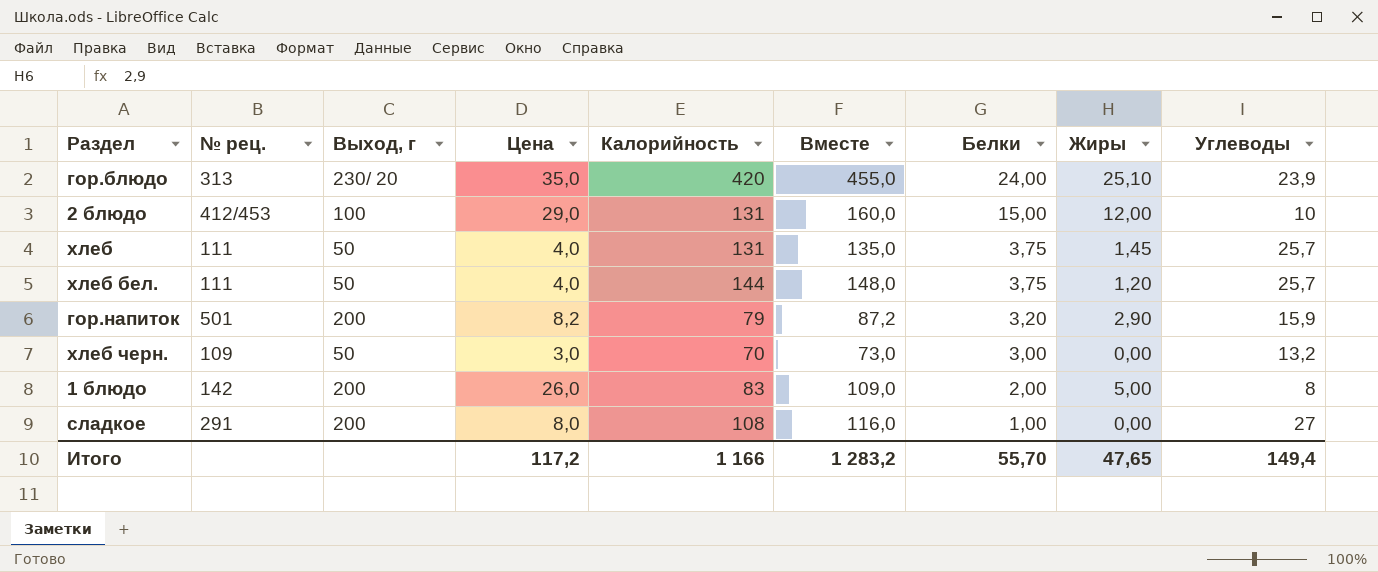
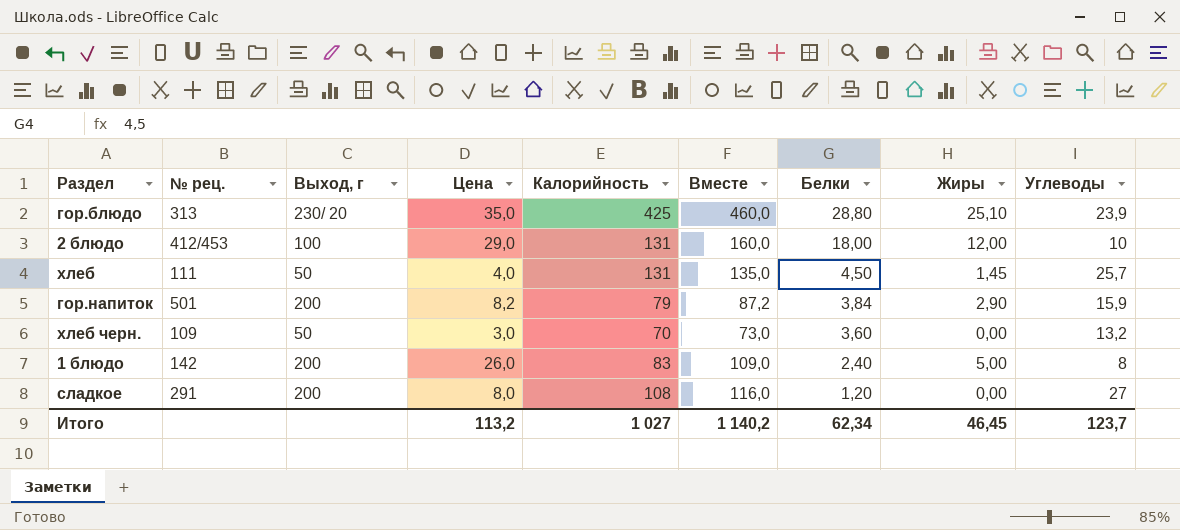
row хлеб бел.: 111 | 50 | 4,0 | 144 | 148,0 | 3,75 | 1,20 | 25,7 -> none
гор.блюдо | Калорийность: 420 -> 425
гор.блюдо | Вместе: 455,0 -> 460,0
гор.блюдо | Белки: 24,00 -> 28,80
2 блюдо | Белки: 15,00 -> 18,00
хлеб | Белки: 3,75 -> 4,50
гор.напиток | Белки: 3,20 -> 3,84
хлеб черн. | Белки: 3,00 -> 3,60
1 блюдо | Белки: 2,00 -> 2,40
сладкое | Белки: 1,00 -> 1,20
Итого | Цена: 117,2 -> 113,2
Итого | Калорийность: 1 166 -> 1 027
Итого | Вместе: 1 283,2 -> 1 140,2
Итого | Белки: 55,70 -> 62,34
Итого | Жиры: 47,65 -> 46,45
Итого | Углеводы: 149,4 -> 123,7

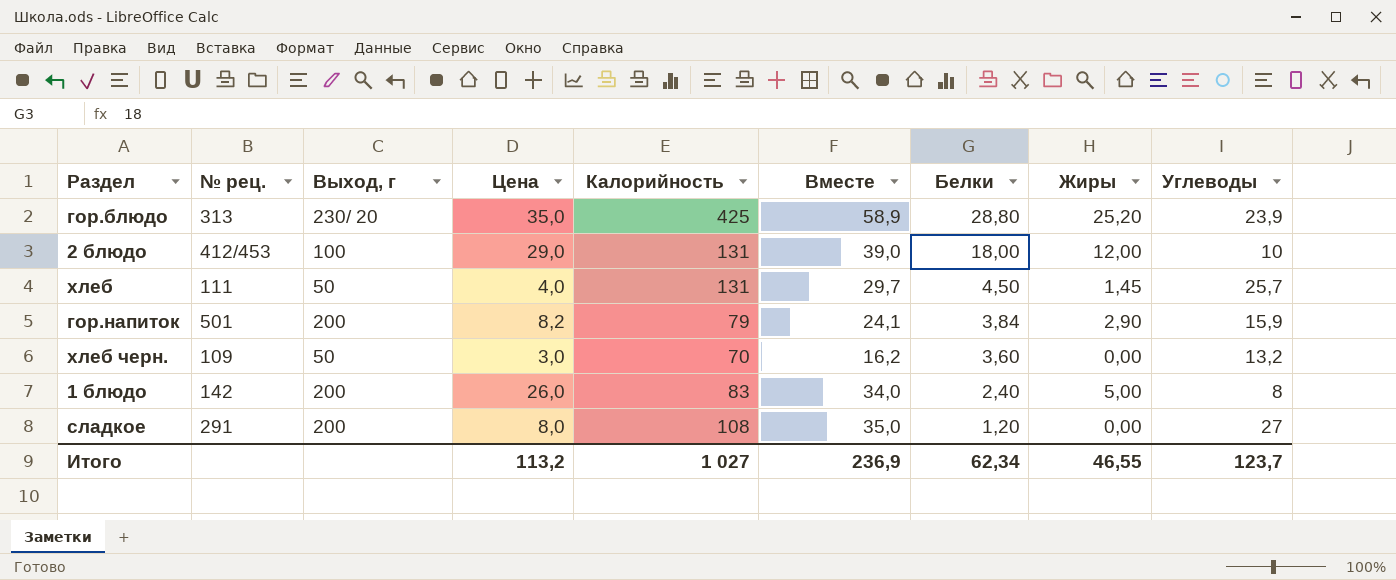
column Вместе | formula: [Цена] + [Калорийность] -> [Цена] + [Углеводы]
гор.блюдо | Жиры: 25,10 -> 25,20
Итого | Вместе: 1 140,2 -> 236,9
Итого | Жиры: 46,45 -> 46,55

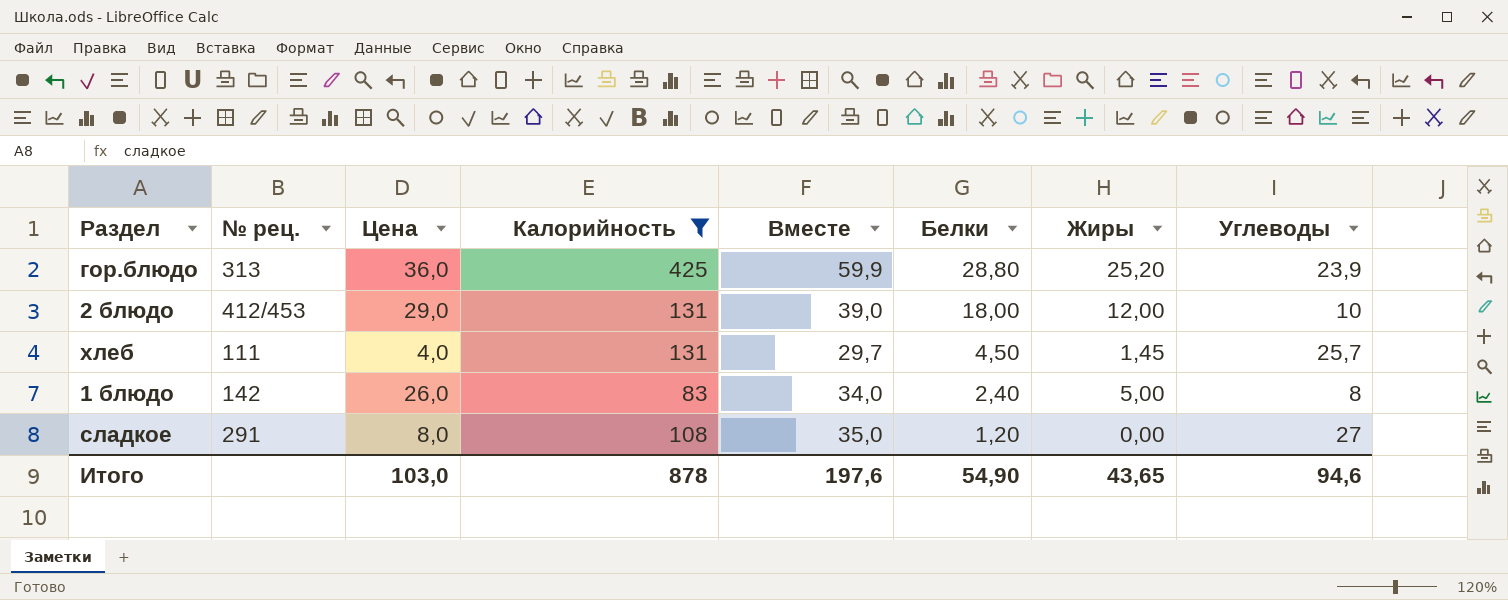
filter: none -> Калорийность >= 83
column Выход, г | position: 3 -> none
гор.блюдо | Цена: 35,0 -> 36,0
гор.блюдо | Вместе: 58,9 -> 59,9
Итого | Цена: 113,2 -> 103,0
Итого | Калорийность: 1 027 -> 878
Итого | Вместе: 236,9 -> 197,6
Итого | Белки: 62,34 -> 54,90
Итого | Жиры: 46,55 -> 43,65
Итого | Углеводы: 123,7 -> 94,6

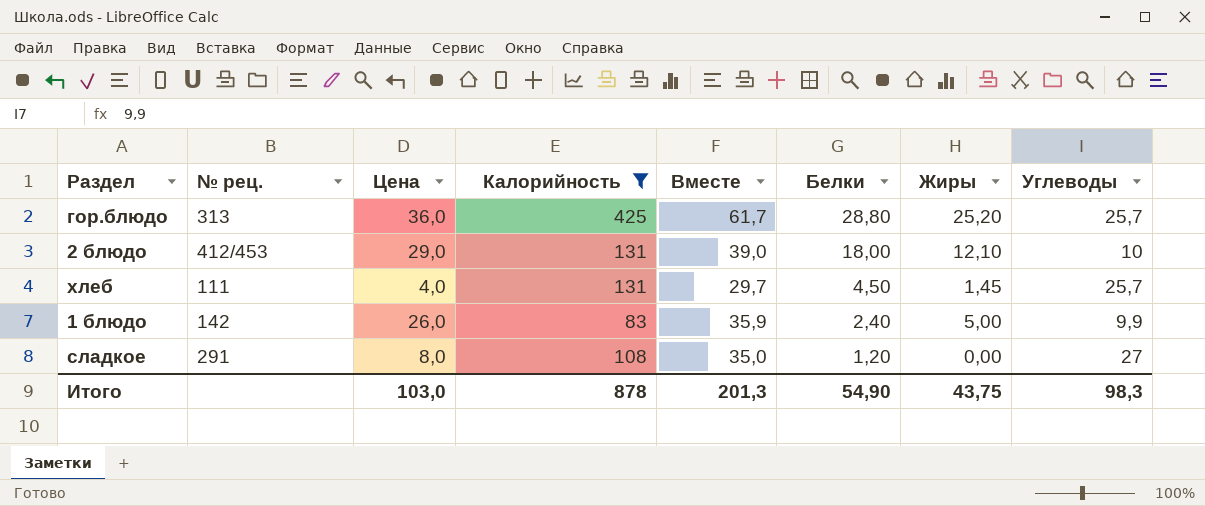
гор.блюдо | Вместе: 59,9 -> 61,7
гор.блюдо | Углеводы: 23,9 -> 25,7
2 блюдо | Жиры: 12,00 -> 12,10
1 блюдо | Вместе: 34,0 -> 35,9
1 блюдо | Углеводы: 8 -> 9,9
Итого | Вместе: 197,6 -> 201,3
Итого | Жиры: 43,65 -> 43,75
Итого | Углеводы: 94,6 -> 98,3

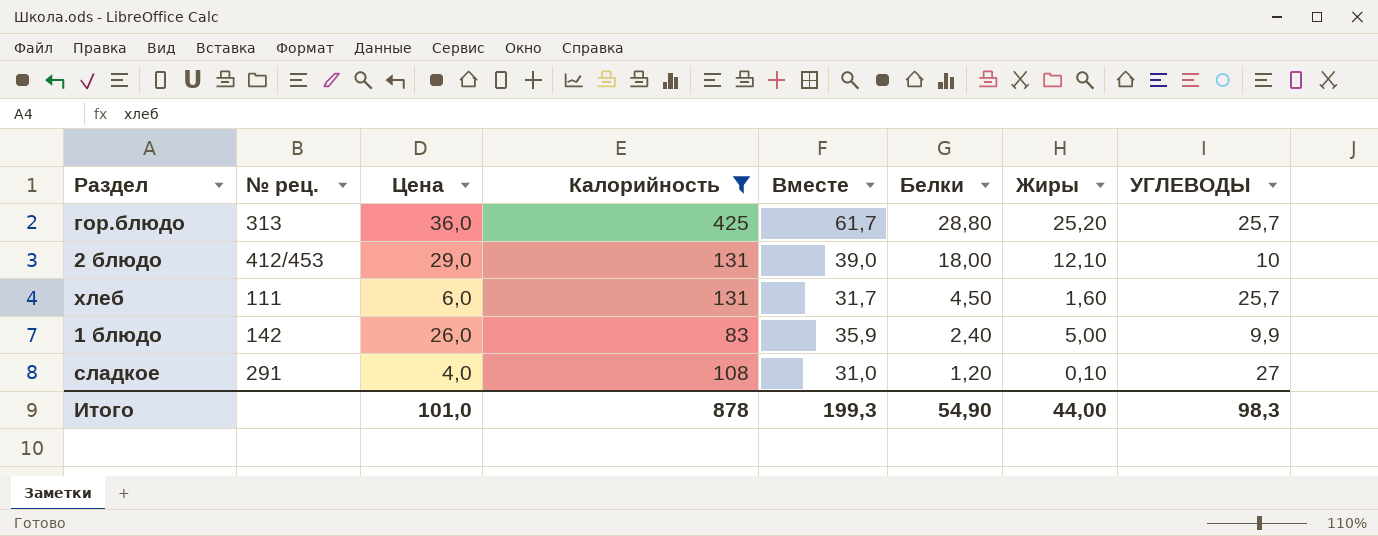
column name: Углеводы -> УГЛЕВОДЫ
хлеб | Цена: 4,0 -> 6,0
хлеб | Вместе: 29,7 -> 31,7
хлеб | Жиры: 1,45 -> 1,60
сладкое | Цена: 8,0 -> 4,0
сладкое | Вместе: 35,0 -> 31,0
сладкое | Жиры: 0,00 -> 0,10
Итого | Цена: 103,0 -> 101,0
Итого | Вместе: 201,3 -> 199,3
Итого | Жиры: 43,75 -> 44,00

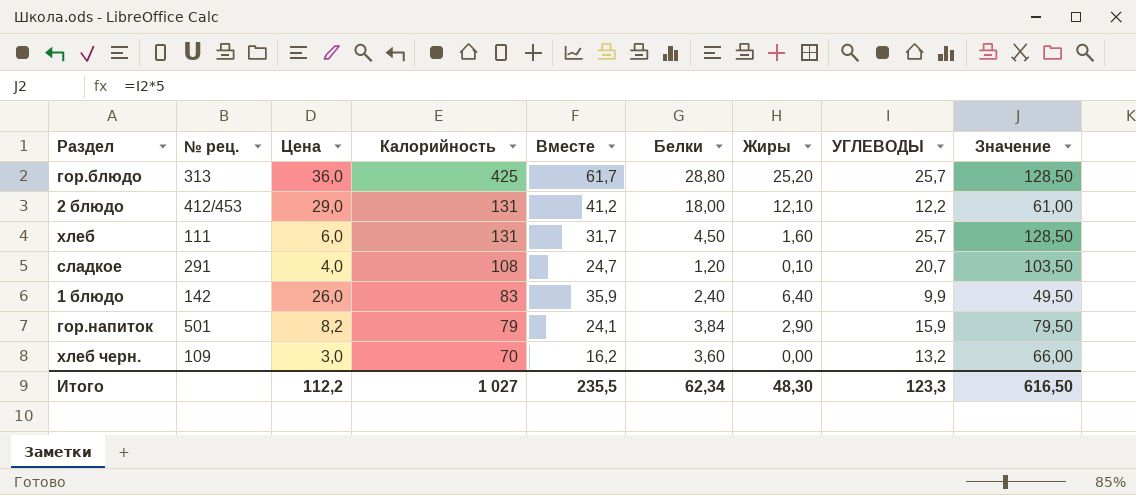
filter: Калорийность >= 83 -> none
row order: Белки descending -> Калорийность descending
column Значение | formula: none -> [УГЛЕВОДЫ] * 5
2 блюдо | Вместе: 39,0 -> 41,2
2 блюдо | УГЛЕВОДЫ: 10 -> 12,2
сладкое | Вместе: 31,0 -> 24,7
сладкое | УГЛЕВОДЫ: 27 -> 20,7
1 блюдо | Жиры: 5,00 -> 6,40
Итого | Цена: 101,0 -> 112,2
Итого | Калорийность: 878 -> 1 027
Итого | Вместе: 199,3 -> 235,5
Итого | Белки: 54,90 -> 62,34
Итого | Жиры: 44,00 -> 48,30
Итого | УГЛЕВОДЫ: 98,3 -> 123,3

